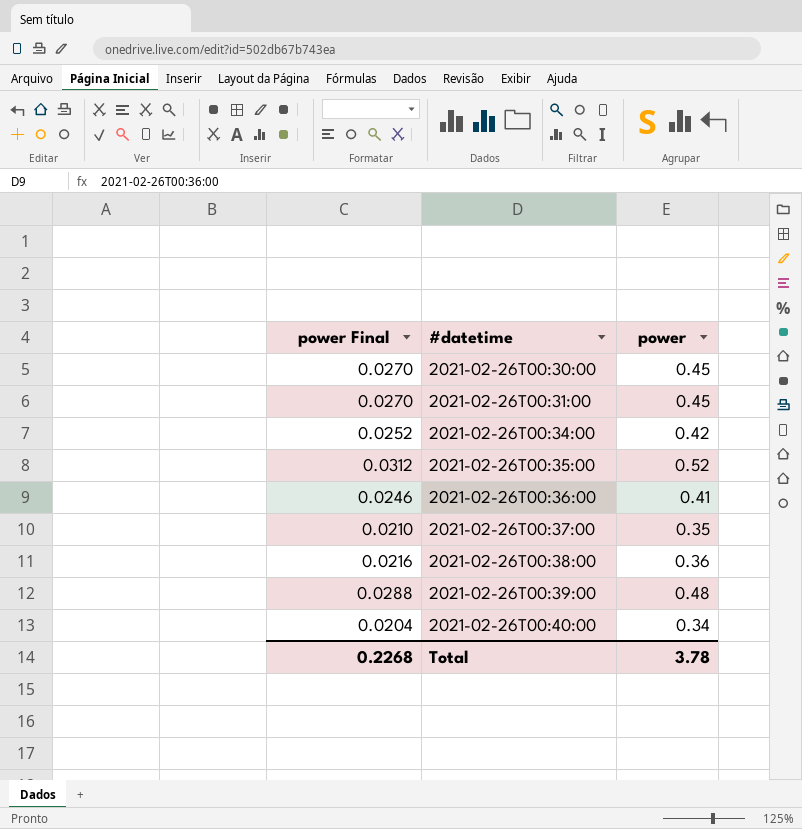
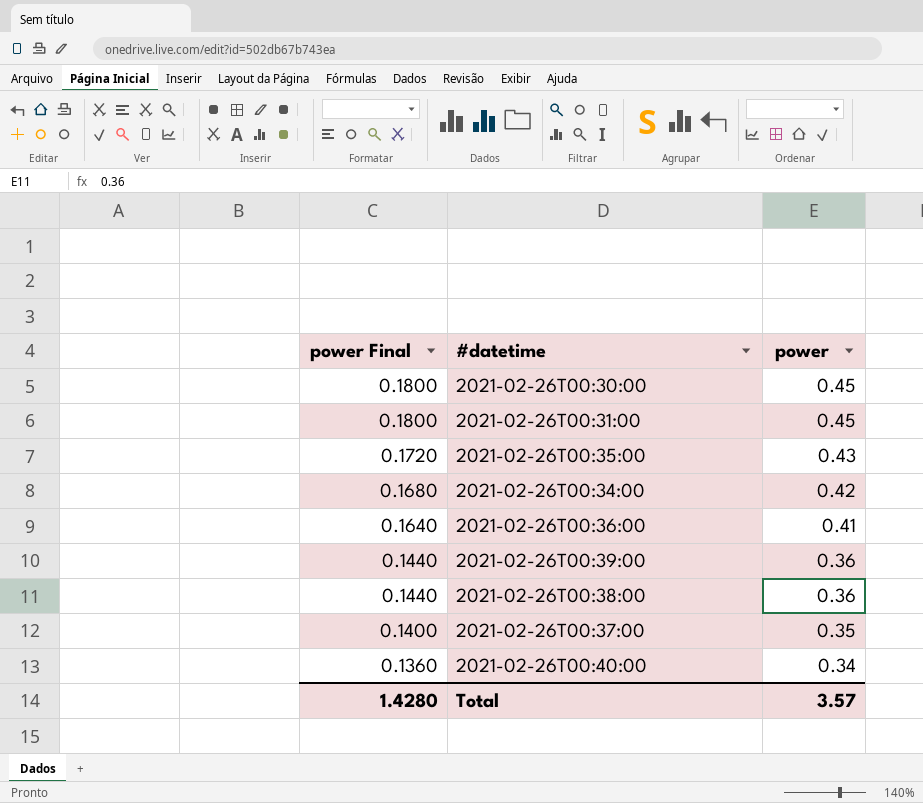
row order: #datetime ascending -> power Final descending
column power Final | formula: [power] * 0.06 -> [power] * 0.4
2021-02-26T00:35:00 | power: 0.52 -> 0.43
2021-02-26T00:39:00 | power: 0.48 -> 0.36
Total | power Final: 0.2268 -> 1.4280
Total | power: 3.78 -> 3.57

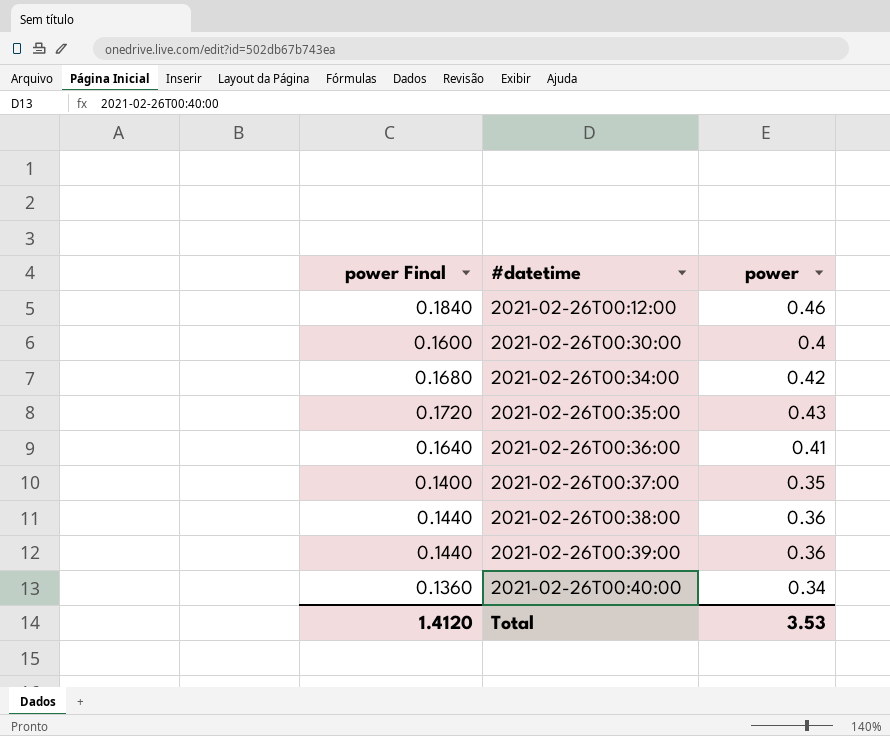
row order: power Final descending -> #datetime ascending
row 2021-02-26T00:31:00: 0.1800 | 0.45 -> none
row 2021-02-26T00:12:00: none -> 0.1840 | 0.46
2021-02-26T00:30:00 | power Final: 0.1800 -> 0.1600
2021-02-26T00:30:00 | power: 0.45 -> 0.4
Total | power Final: 1.4280 -> 1.4120
Total | power: 3.57 -> 3.53

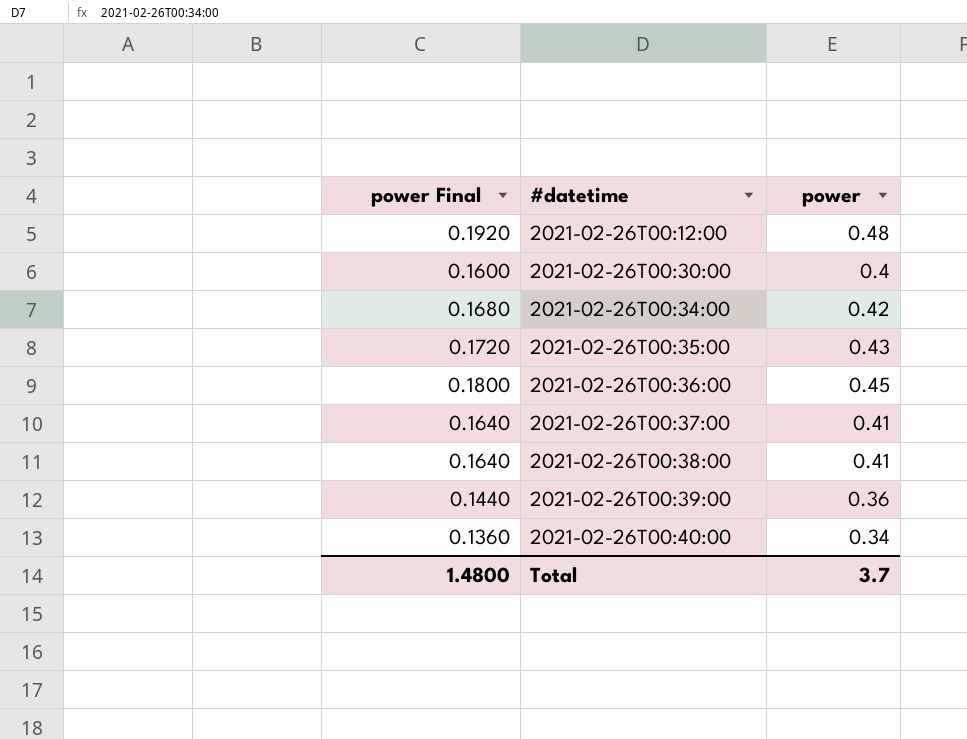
2021-02-26T00:12:00 | power Final: 0.1840 -> 0.1920
2021-02-26T00:12:00 | power: 0.46 -> 0.48
2021-02-26T00:36:00 | power Final: 0.1640 -> 0.1800
2021-02-26T00:36:00 | power: 0.41 -> 0.45
2021-02-26T00:37:00 | power Final: 0.1400 -> 0.1640
2021-02-26T00:37:00 | power: 0.35 -> 0.41
2021-02-26T00:38:00 | power Final: 0.1440 -> 0.1640
2021-02-26T00:38:00 | power: 0.36 -> 0.41
Total | power Final: 1.4120 -> 1.4800
Total | power: 3.53 -> 3.7

